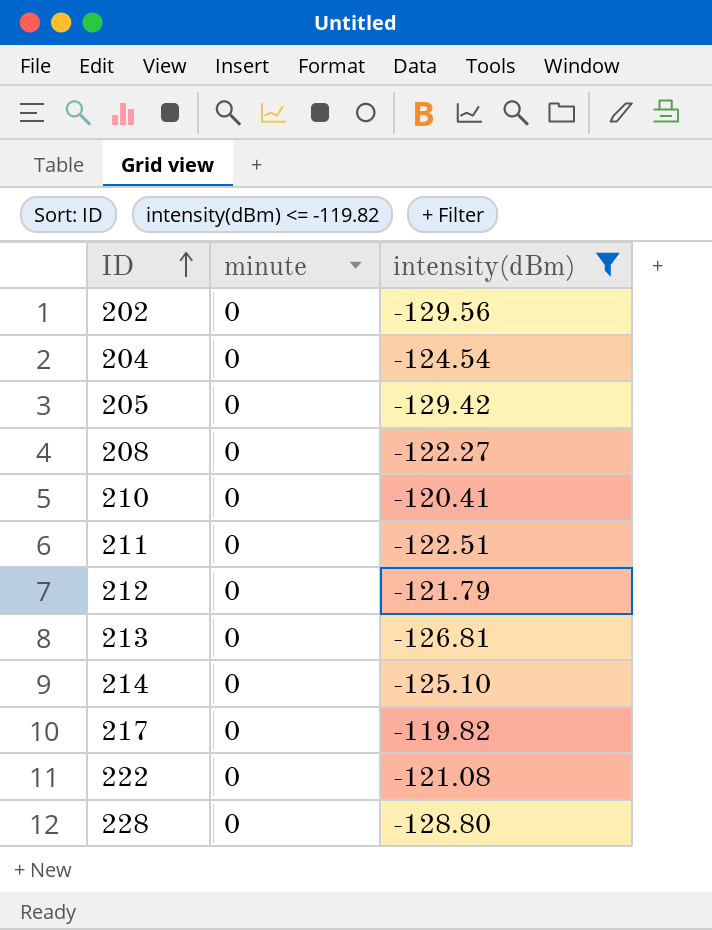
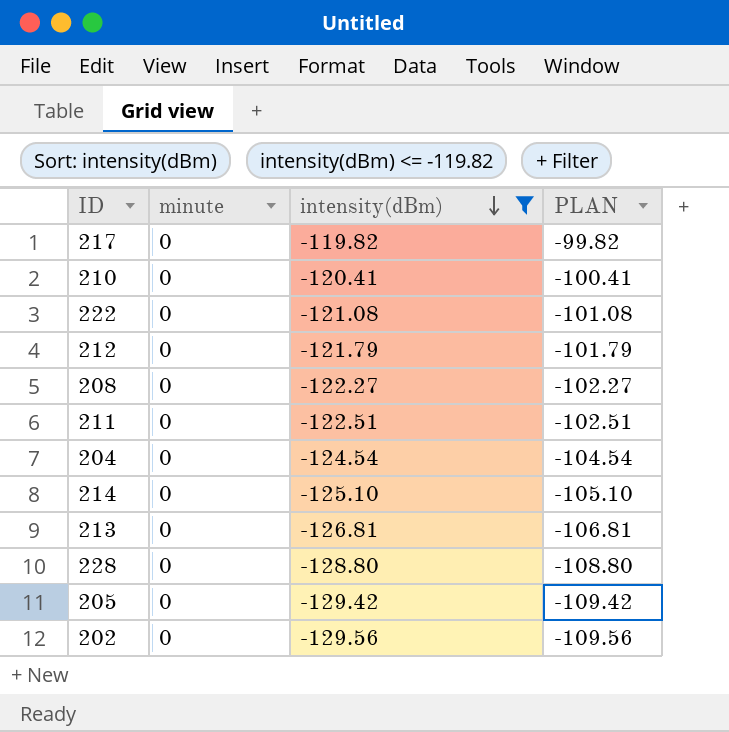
row order: ID ascending -> intensity(dBm) descending
column PLAN | formula: none -> [intensity(dBm)] + 20

